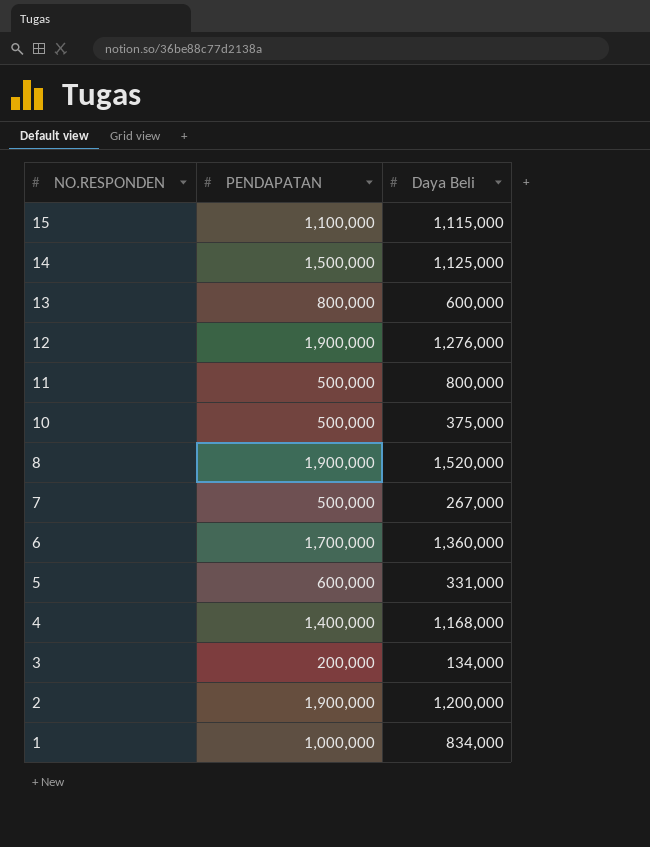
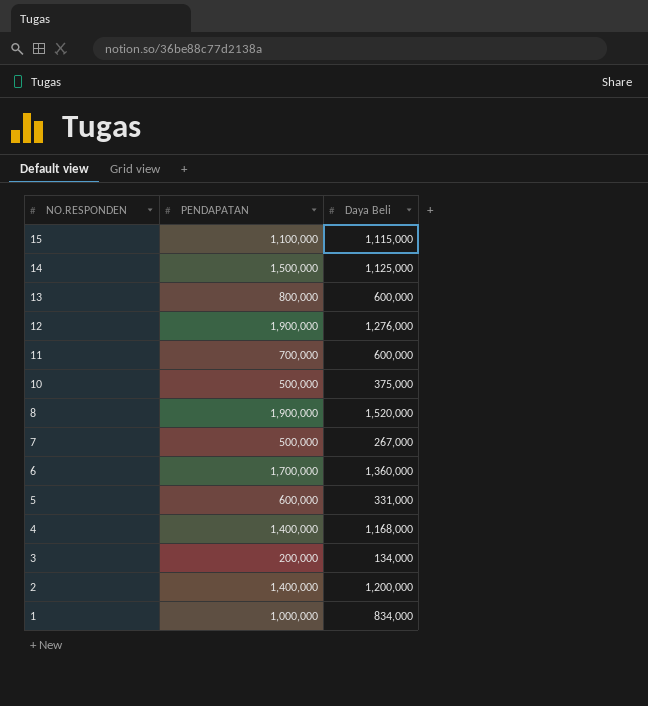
11 | PENDAPATAN: 500,000 -> 700,000
11 | Daya Beli: 800,000 -> 600,000
2 | PENDAPATAN: 1,900,000 -> 1,400,000

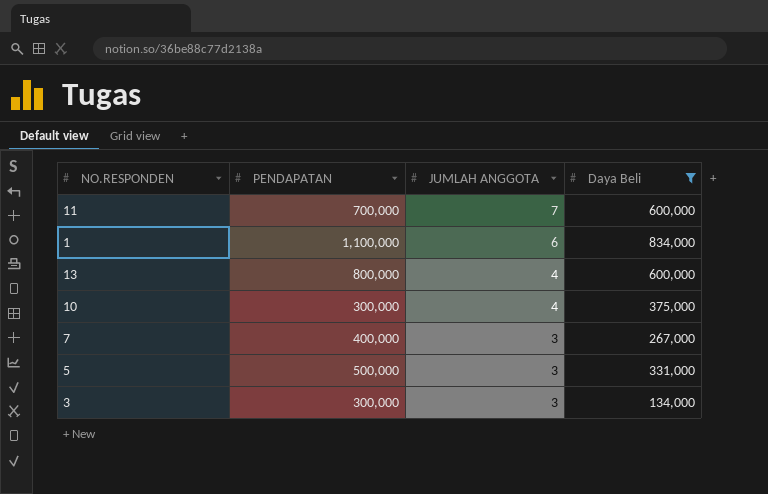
filter: none -> Daya Beli <= 834,000
row order: NO.RESPONDEN descending -> JUMLAH ANGGOTA descending
column JUMLAH ANGGOTA | position: none -> 3
1 | PENDAPATAN: 1,000,000 -> 1,100,000
10 | PENDAPATAN: 500,000 -> 300,000
7 | PENDAPATAN: 500,000 -> 400,000
5 | PENDAPATAN: 600,000 -> 500,000
3 | PENDAPATAN: 200,000 -> 300,000

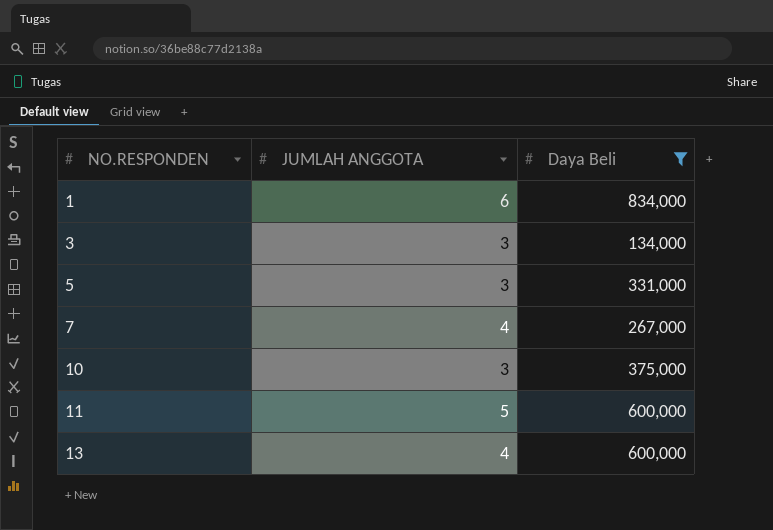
row order: JUMLAH ANGGOTA descending -> NO.RESPONDEN ascending
column PENDAPATAN | position: 2 -> none
7 | JUMLAH ANGGOTA: 3 -> 4
10 | JUMLAH ANGGOTA: 4 -> 3
11 | JUMLAH ANGGOTA: 7 -> 5

